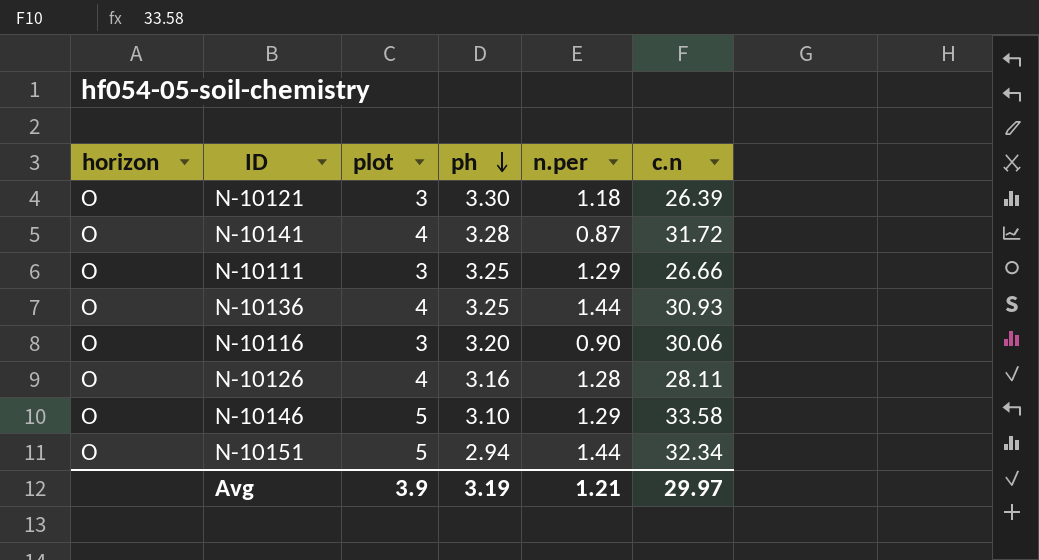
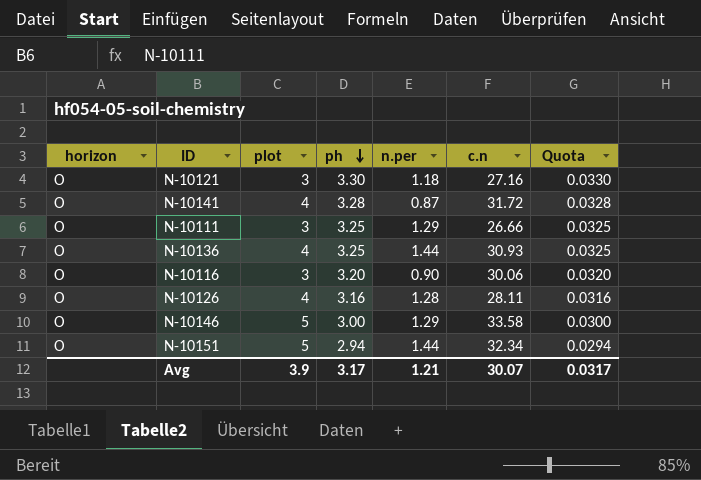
column Quota | formula: none -> [ph] * 0.01
N-10121 | c.n: 26.39 -> 27.16
N-10146 | ph: 3.10 -> 3.00
Avg | ph: 3.19 -> 3.17
Avg | c.n: 29.97 -> 30.07

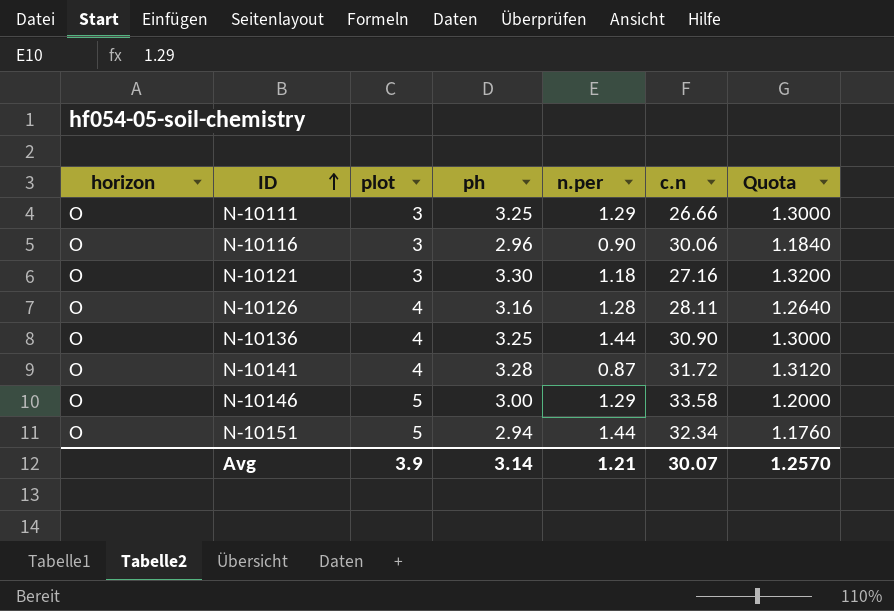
row order: ph descending -> ID ascending
column Quota | formula: [ph] * 0.01 -> [ph] * 0.4
N-10116 | ph: 3.20 -> 2.96
N-10136 | c.n: 30.93 -> 30.90
Avg | ph: 3.17 -> 3.14
Avg | Quota: 0.0317 -> 1.2570

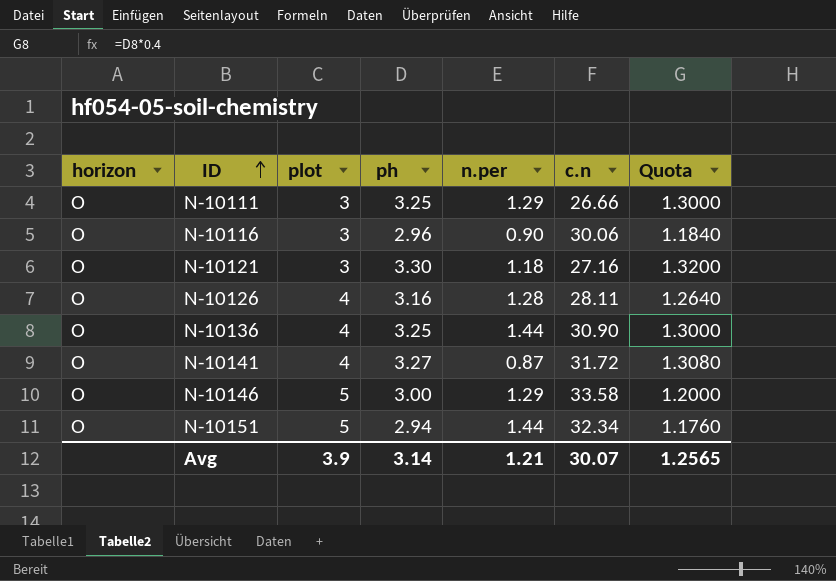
N-10141 | ph: 3.28 -> 3.27
N-10141 | Quota: 1.3120 -> 1.3080
Avg | Quota: 1.2570 -> 1.2565

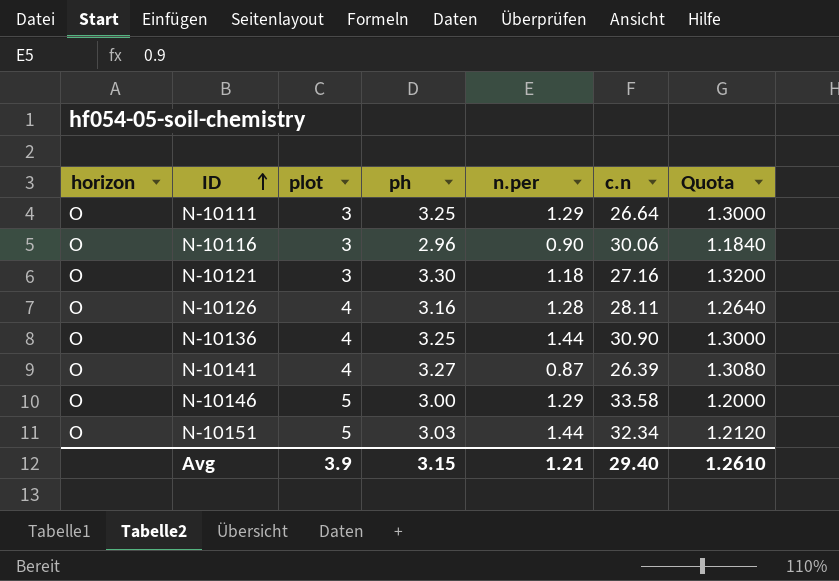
N-10111 | c.n: 26.66 -> 26.64
N-10141 | c.n: 31.72 -> 26.39
N-10151 | ph: 2.94 -> 3.03
N-10151 | Quota: 1.1760 -> 1.2120
Avg | ph: 3.14 -> 3.15
Avg | c.n: 30.07 -> 29.40
Avg | Quota: 1.2565 -> 1.2610

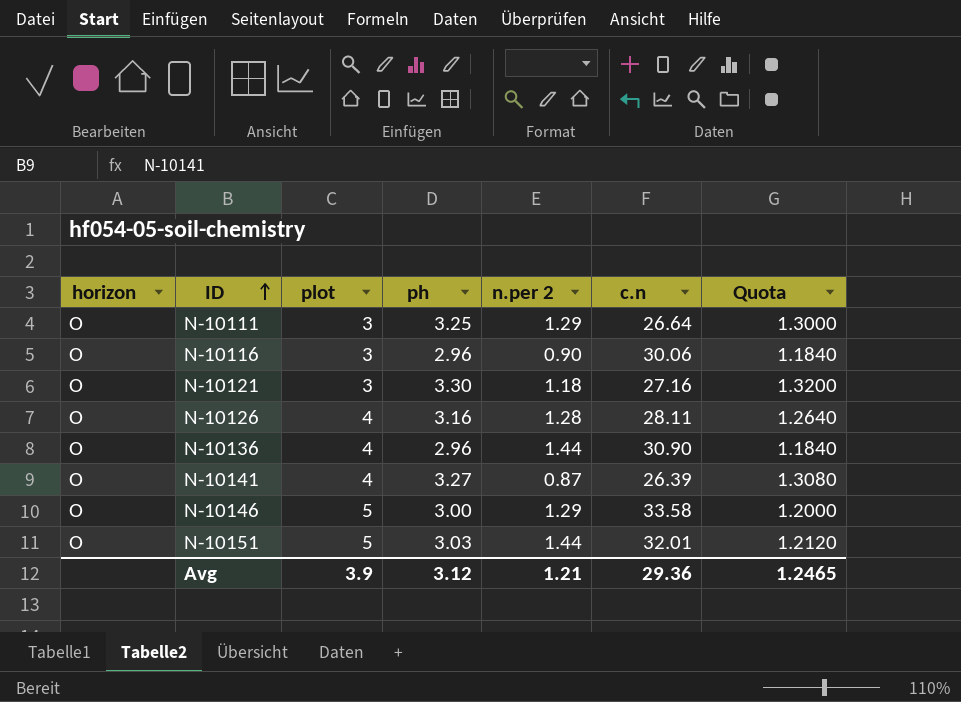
column name: n.per -> n.per 2
N-10136 | ph: 3.25 -> 2.96
N-10136 | Quota: 1.3000 -> 1.1840
N-10151 | c.n: 32.34 -> 32.01
Avg | ph: 3.15 -> 3.12
Avg | c.n: 29.40 -> 29.36
Avg | Quota: 1.2610 -> 1.2465

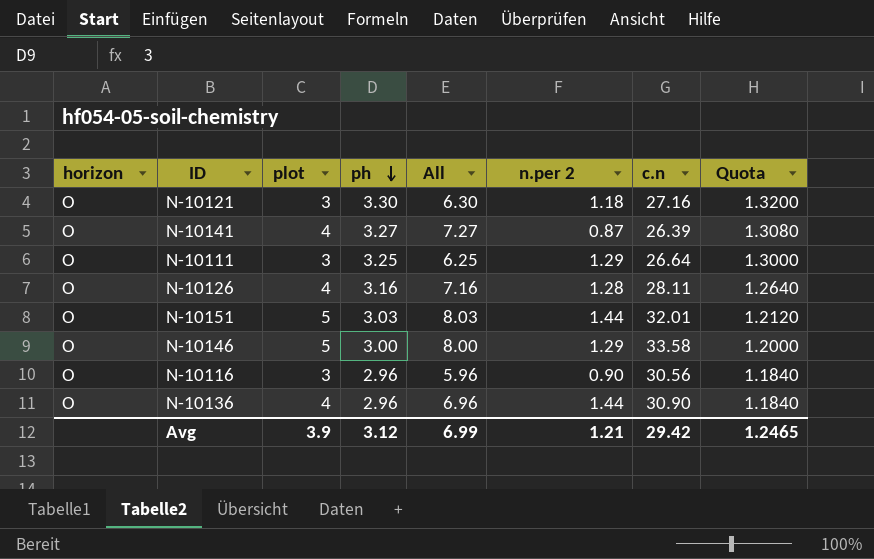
row order: ID ascending -> ph descending
column All | formula: none -> [plot] + [ph]
N-10116 | c.n: 30.06 -> 30.56
Avg | c.n: 29.36 -> 29.42

